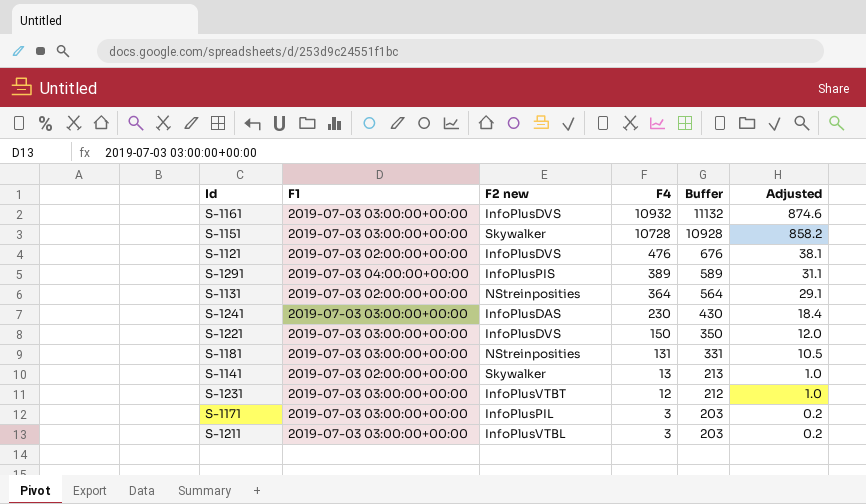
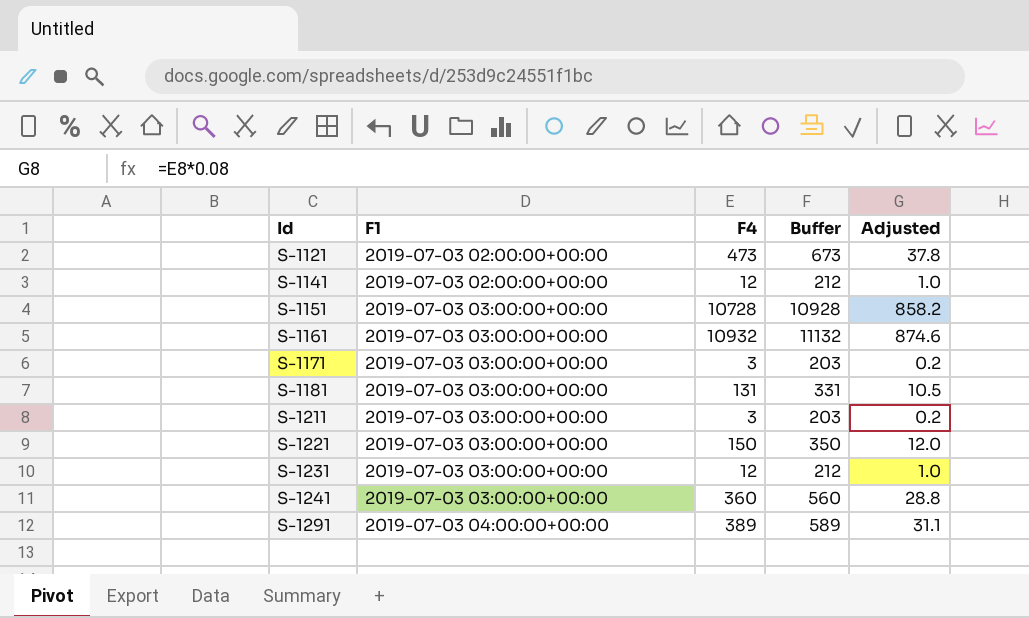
row order: F4 descending -> Id ascending
column F2 new | position: 3 -> none
row S-1131: 2019-07-03 02:00:00+00:00 | NStreinposities | 364 | 564 | 29.1 -> none
S-1121 | F4: 476 -> 473
S-1121 | Buffer: 676 -> 673
S-1121 | Adjusted: 38.1 -> 37.8
S-1141 | F4: 13 -> 12
S-1141 | Buffer: 213 -> 212
S-1241 | F4: 230 -> 360
S-1241 | Buffer: 430 -> 560
S-1241 | Adjusted: 18.4 -> 28.8

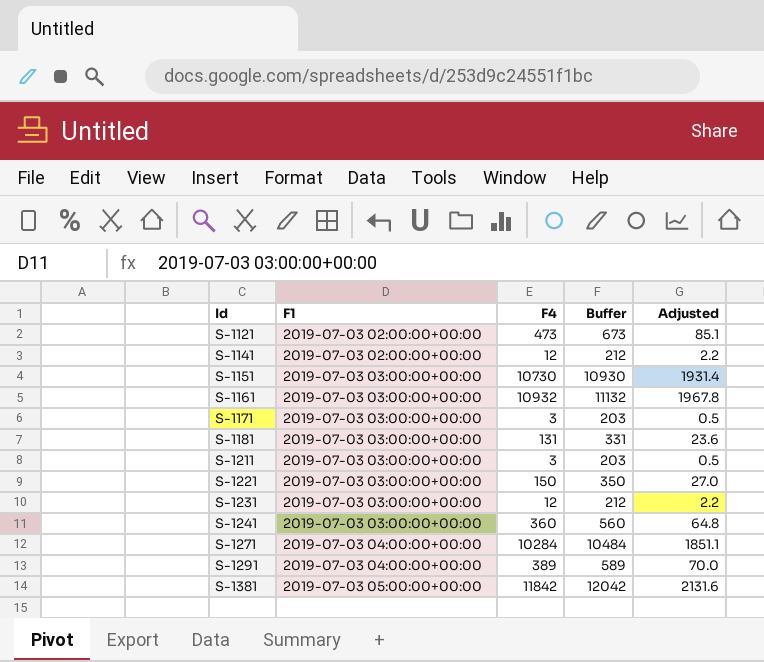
column Adjusted | formula: [F4] * 0.08 -> [F4] * 0.18
S-1151 | F4: 10728 -> 10730
S-1151 | Buffer: 10928 -> 10930
row S-1271: none -> 2019-07-03 04:00:00+00:00 | 10284 | 10484 | 1851.1
row S-1381: none -> 2019-07-03 05:00:00+00:00 | 11842 | 12042 | 2131.6

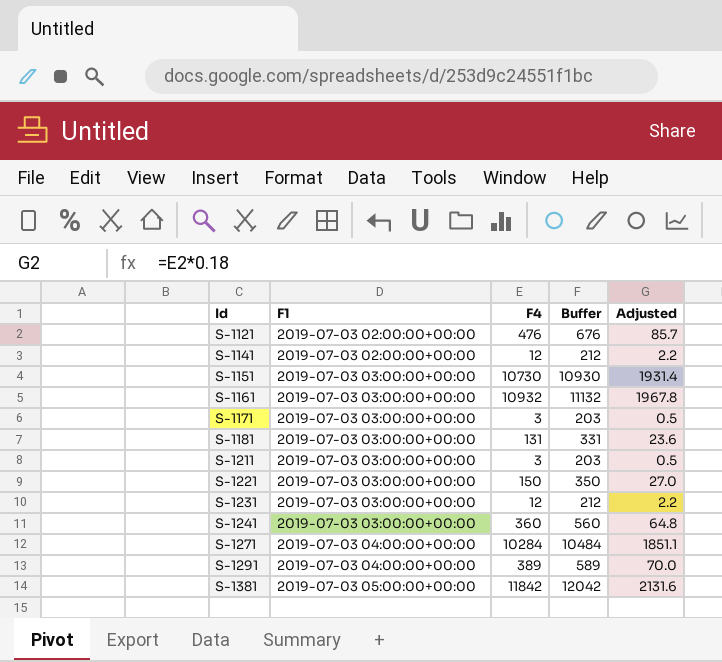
S-1121 | F4: 473 -> 476
S-1121 | Buffer: 673 -> 676
S-1121 | Adjusted: 85.1 -> 85.7

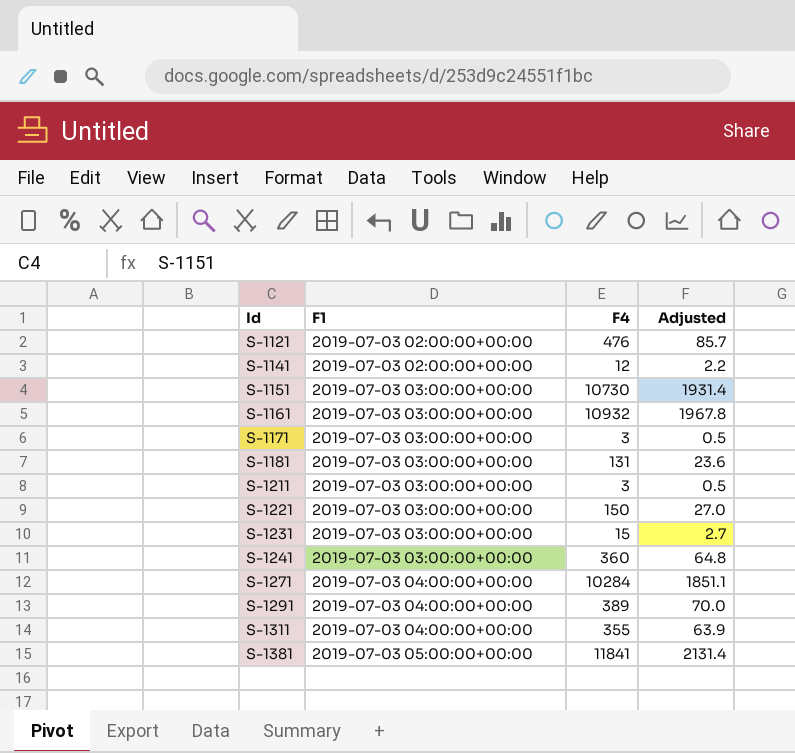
column Buffer | formula: [F4] + 200 -> none
S-1231 | F4: 12 -> 15
S-1231 | Adjusted: 2.2 -> 2.7
row S-1311: none -> 2019-07-03 04:00:00+00:00 | 355 | 63.9
S-1381 | F4: 11842 -> 11841
S-1381 | Adjusted: 2131.6 -> 2131.4

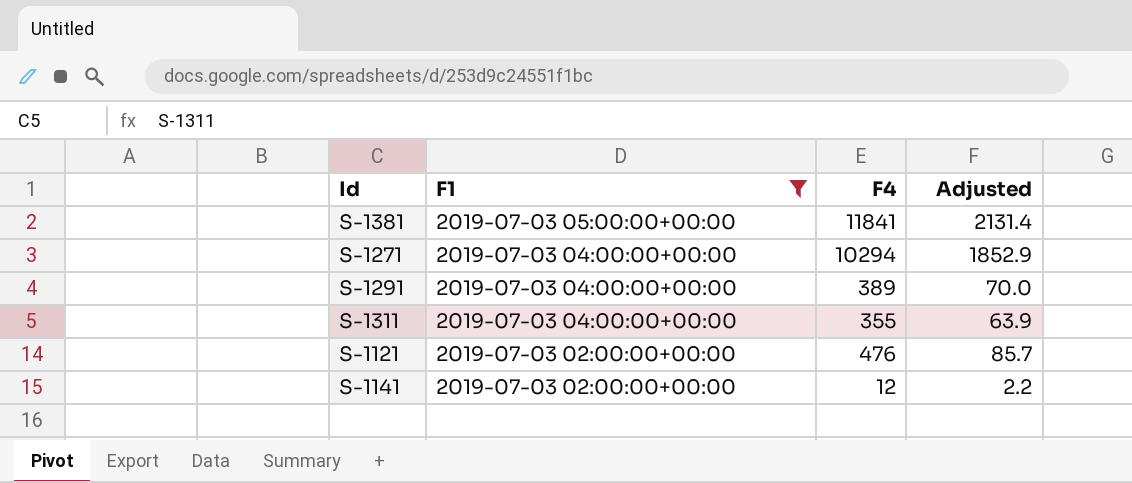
filter: none -> F1 != 2019-07-03 03:00:00+00:00
row order: Id ascending -> F1 descending
S-1271 | F4: 10284 -> 10294
S-1271 | Adjusted: 1851.1 -> 1852.9

